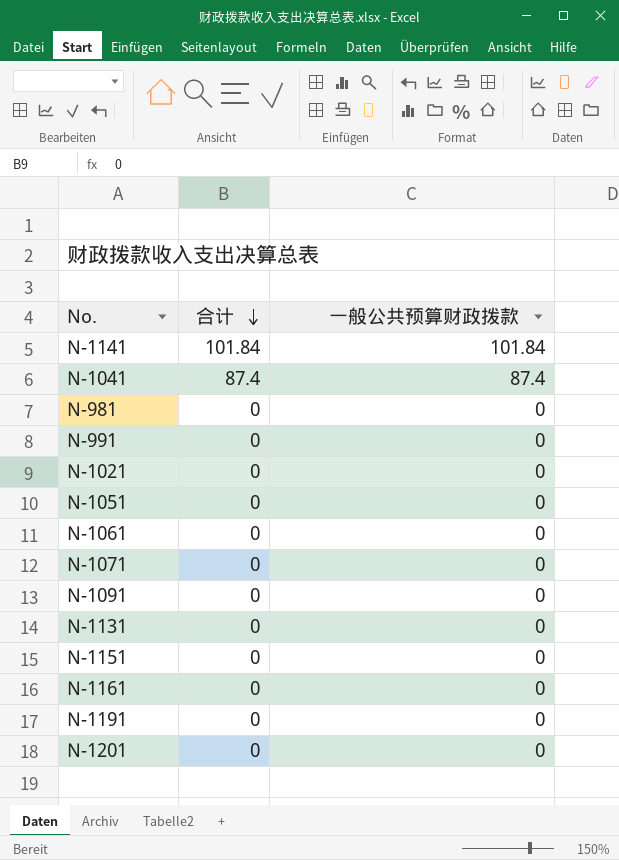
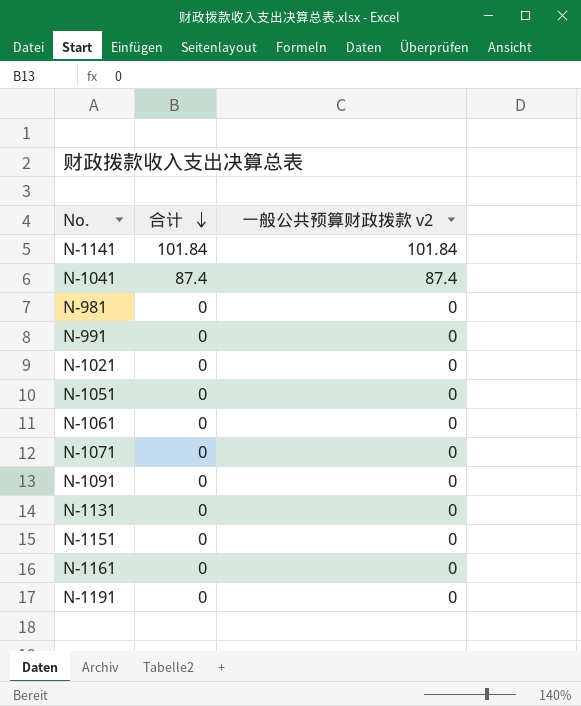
column name: 一般公共预算财政拨款 -> 一般公共预算财政拨款 v2
row N-1201: 0 | 0 -> none

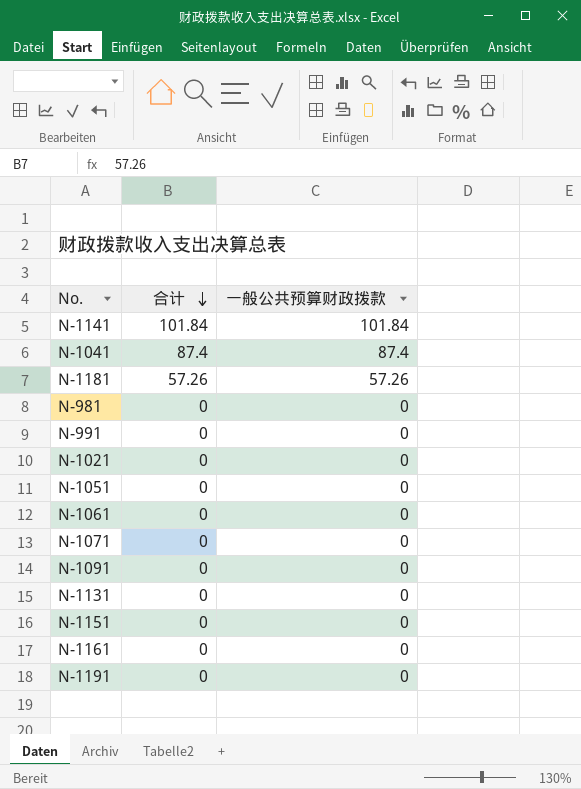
column name: 一般公共预算财政拨款 v2 -> 一般公共预算财政拨款
row N-1181: none -> 57.26 | 57.26

